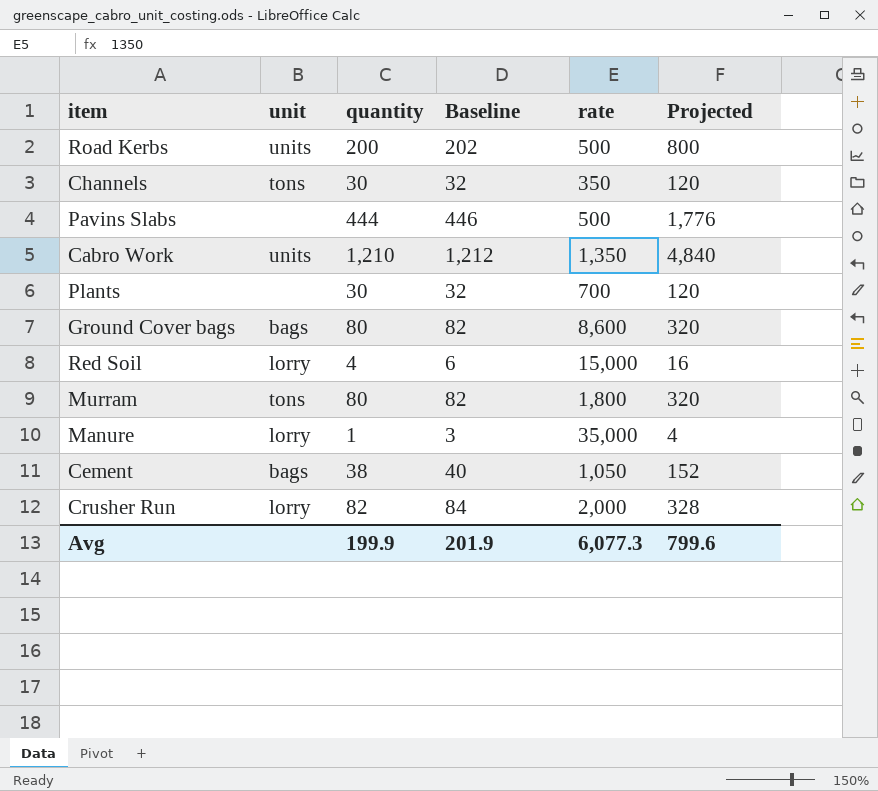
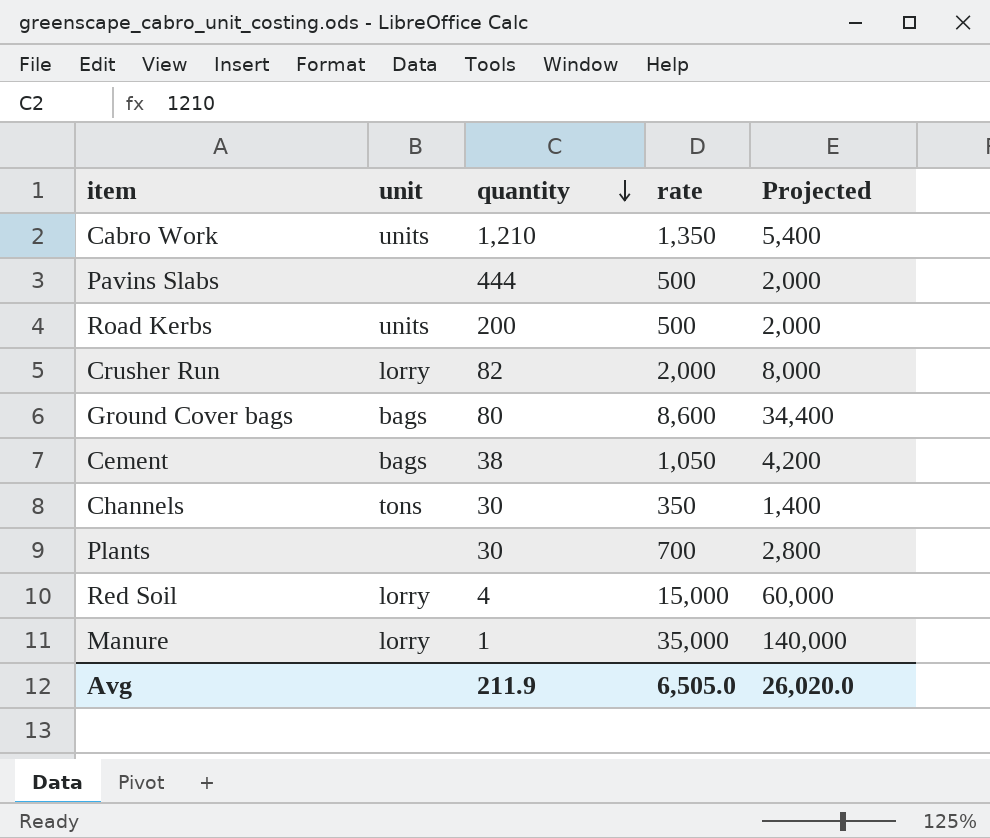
row order: none -> quantity descending
column Baseline | formula: [quantity] + 2 -> none
column Projected | formula: [quantity] * 4 -> [rate] * 4
row Murram: tons | 80 | 82 | 1,800 | 320 -> none
Avg | quantity: 199.9 -> 211.9
Avg | rate: 6,077.3 -> 6,505.0
Avg | Projected: 799.6 -> 26,020.0

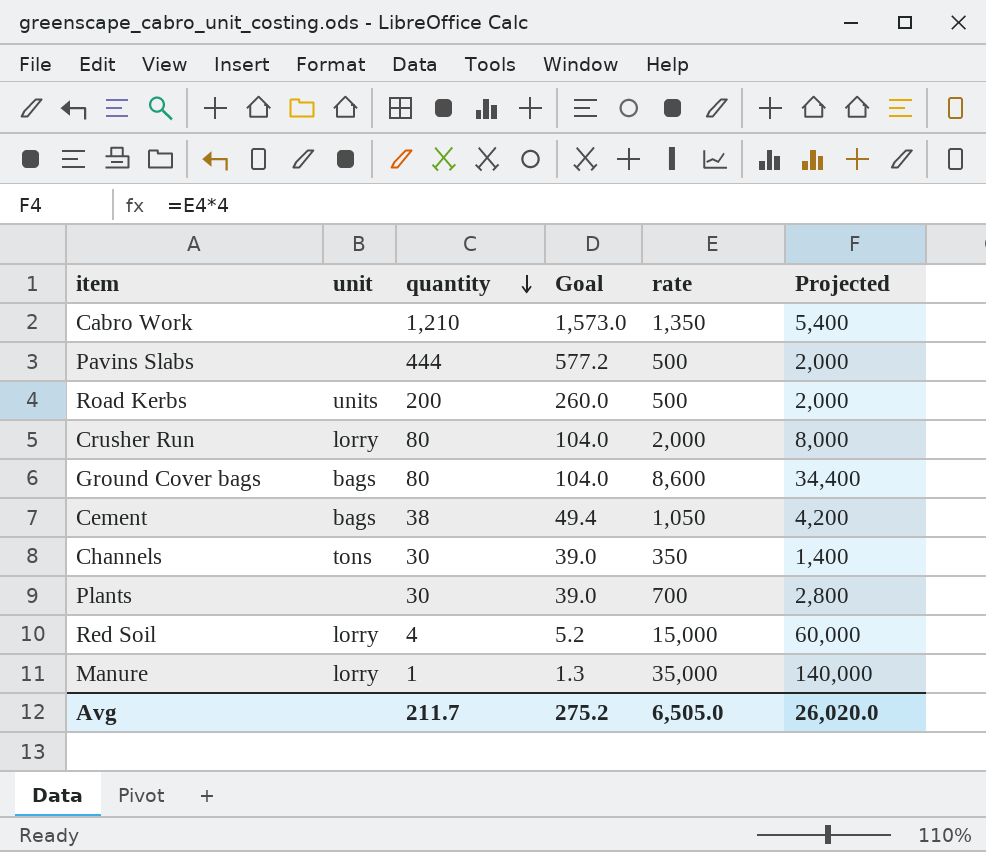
column Goal | formula: none -> [quantity] * 1.3
Cabro Work | unit: units -> none
Crusher Run | quantity: 82 -> 80
Avg | quantity: 211.9 -> 211.7

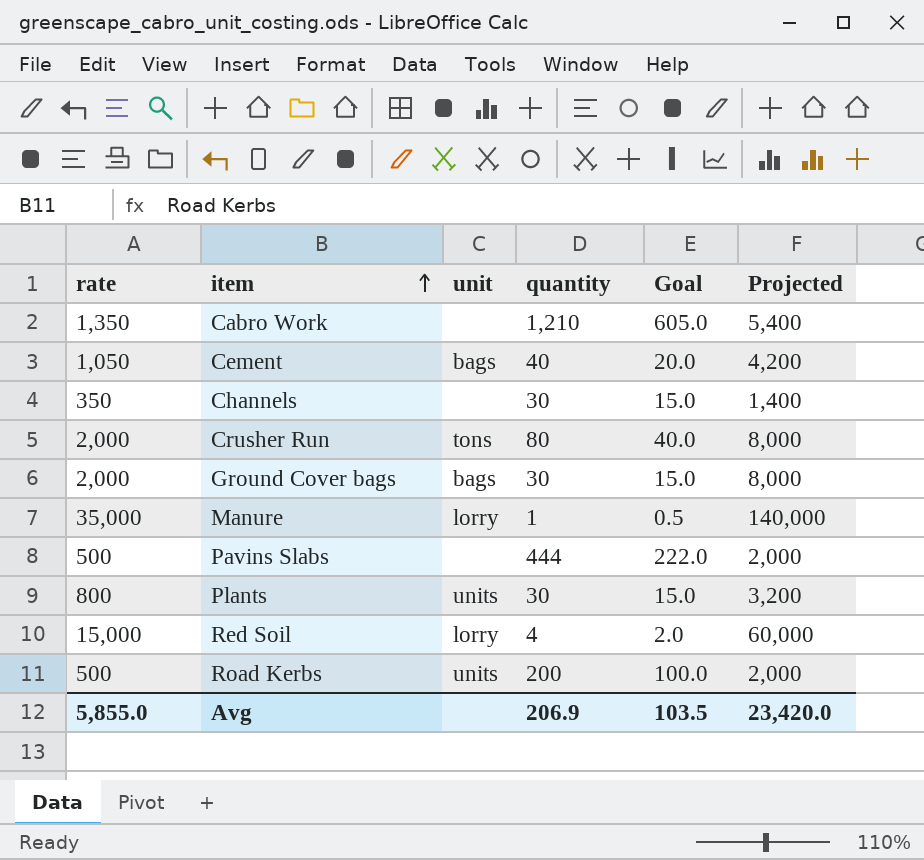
row order: quantity descending -> item ascending
column rate | position: 5 -> 1
column Goal | formula: [quantity] * 1.3 -> [quantity] * 0.5
Cement | quantity: 38 -> 40
Channels | unit: tons -> none
Crusher Run | unit: lorry -> tons
Ground Cover bags | rate: 8,600 -> 2,000
Ground Cover bags | quantity: 80 -> 30
Ground Cover bags | Projected: 34,400 -> 8,000
Plants | rate: 700 -> 800
Plants | unit: none -> units
Plants | Projected: 2,800 -> 3,200
Avg | rate: 6,505.0 -> 5,855.0
Avg | quantity: 211.7 -> 206.9
Avg | Goal: 275.2 -> 103.5
Avg | Projected: 26,020.0 -> 23,420.0

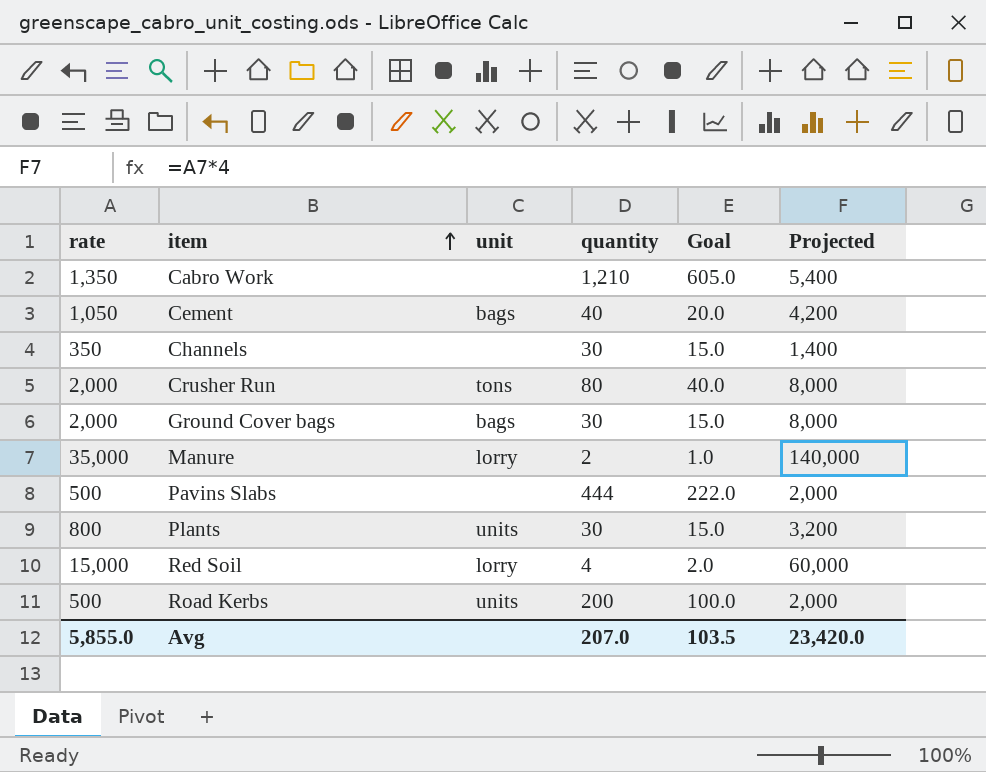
Manure | quantity: 1 -> 2
Manure | Goal: 0.5 -> 1.0
Avg | quantity: 206.9 -> 207.0

